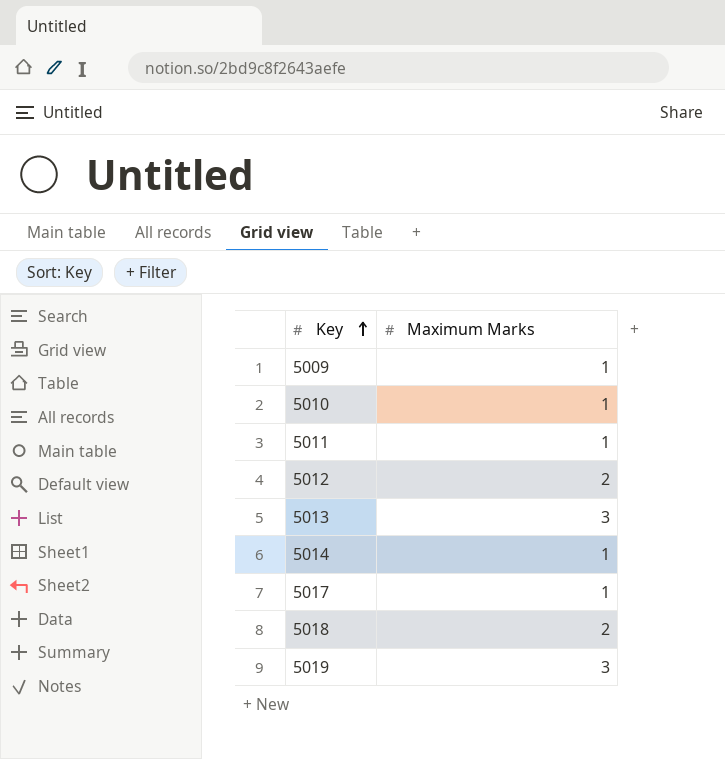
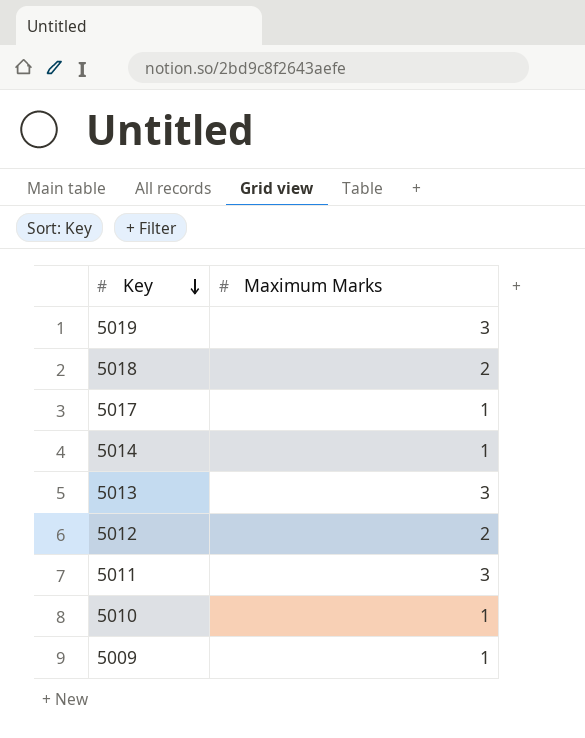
row order: Key ascending -> Key descending
5011 | Maximum Marks: 1 -> 3

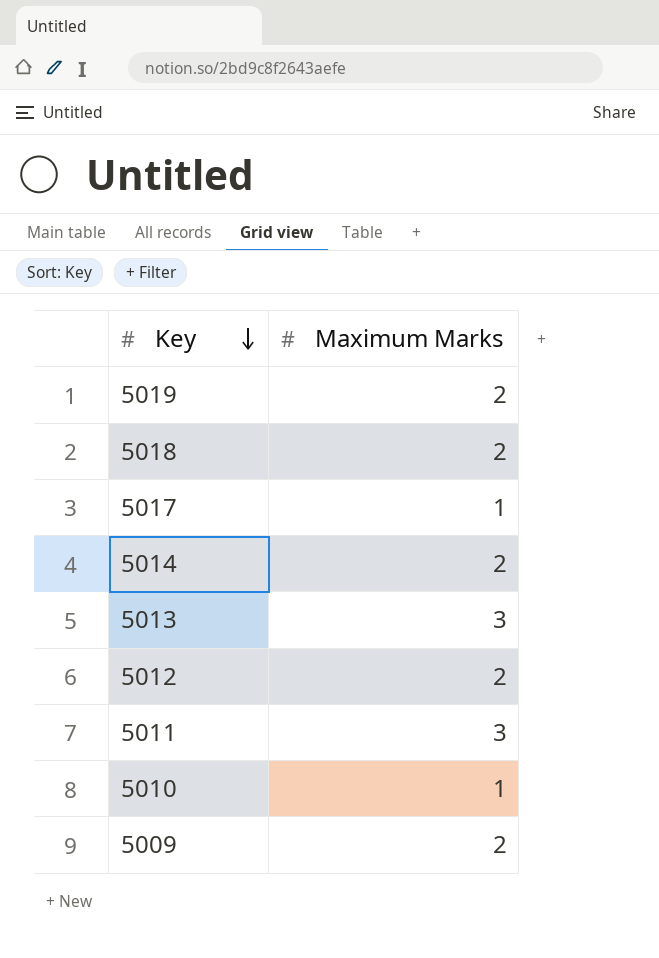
5019 | Maximum Marks: 3 -> 2
5014 | Maximum Marks: 1 -> 2
5009 | Maximum Marks: 1 -> 2

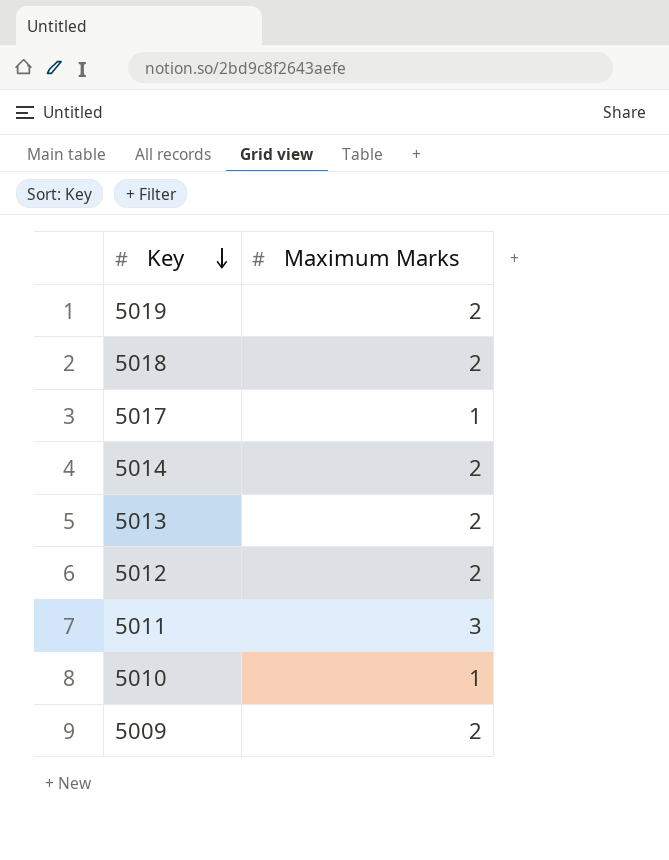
5013 | Maximum Marks: 3 -> 2

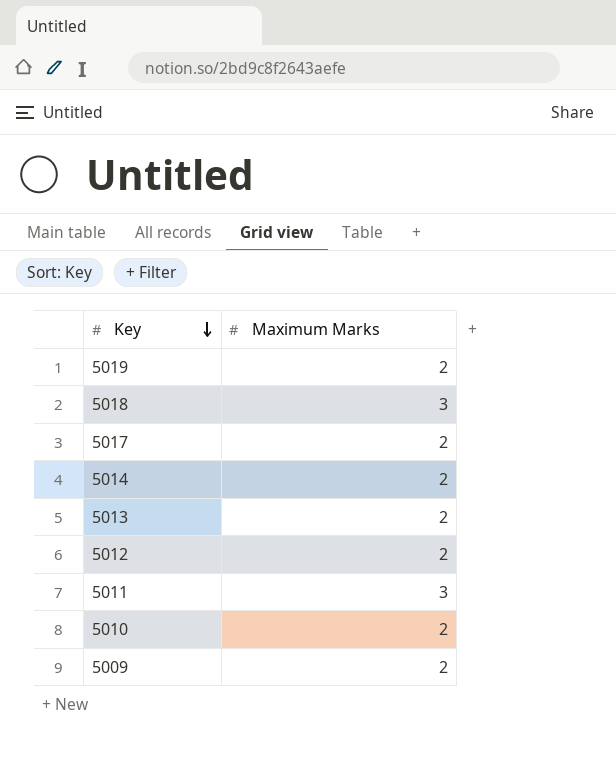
5018 | Maximum Marks: 2 -> 3
5017 | Maximum Marks: 1 -> 2
5010 | Maximum Marks: 1 -> 2

